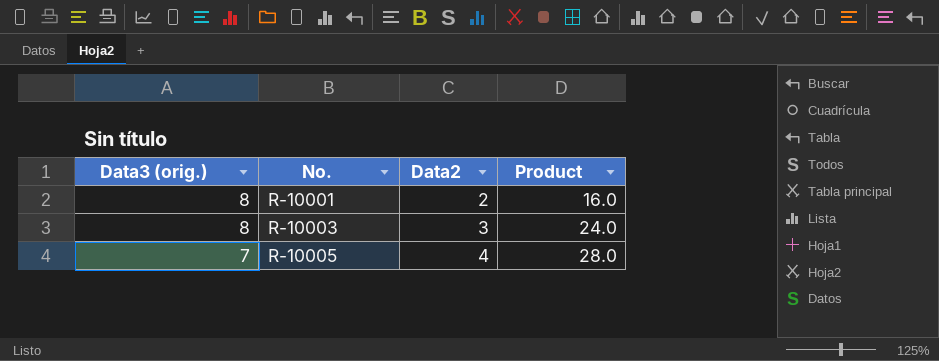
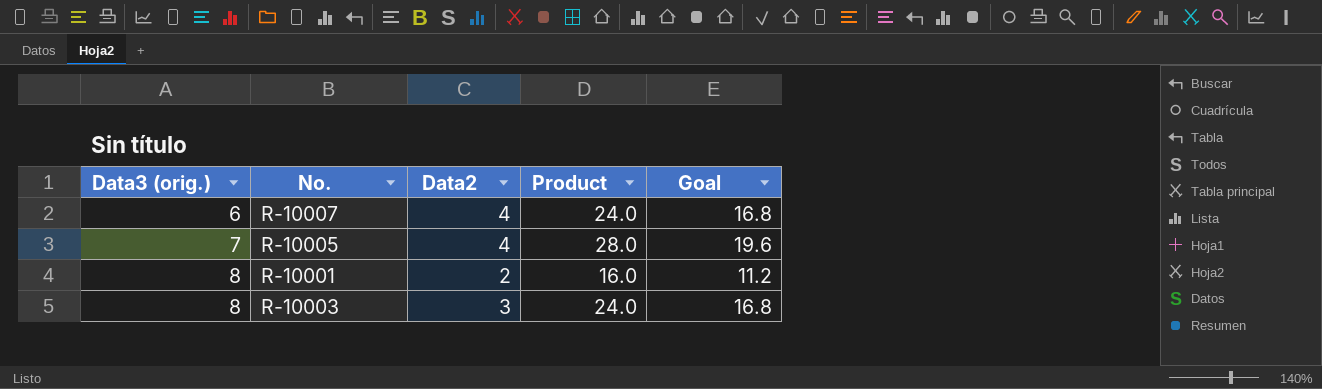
row order: Data3 (orig.) descending -> Data3 (orig.) ascending
column Goal | formula: none -> [Product] * 0.7
row R-10007: none -> 6 | 4 | 24.0 | 16.8

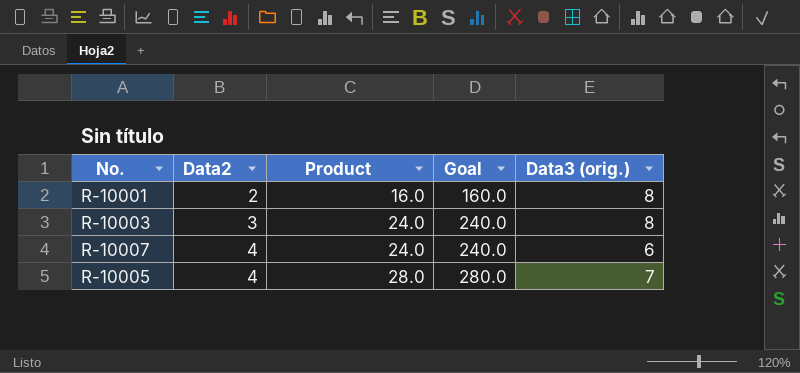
row order: Data3 (orig.) ascending -> Data2 ascending
column Goal | formula: [Product] * 0.7 -> [Product] * 10
column Data3 (orig.) | position: 1 -> 5

